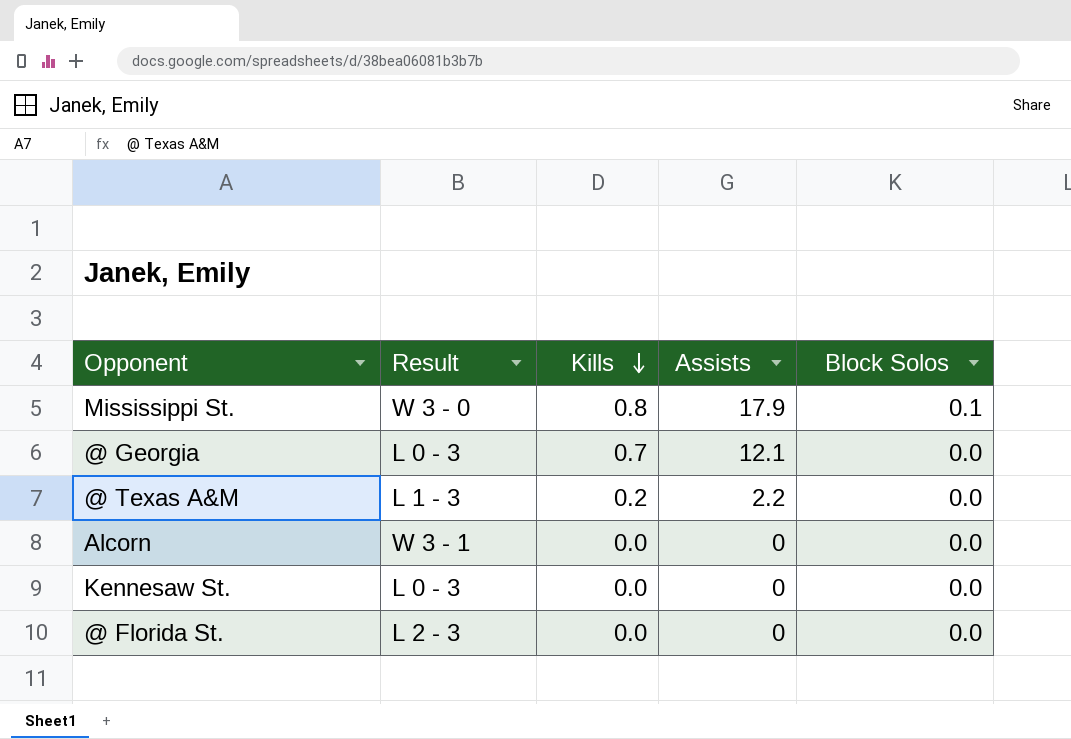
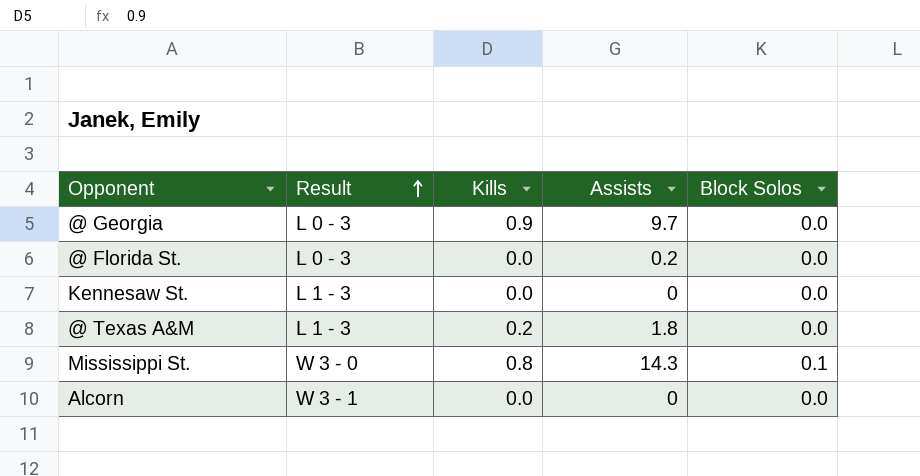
row order: Kills descending -> Result ascending
@ Georgia | Kills: 0.7 -> 0.9
@ Georgia | Assists: 12.1 -> 9.7
@ Florida St. | Result: L 2 - 3 -> L 0 - 3
@ Florida St. | Assists: 0 -> 0.2
Kennesaw St. | Result: L 0 - 3 -> L 1 - 3
@ Texas A&M | Assists: 2.2 -> 1.8
Mississippi St. | Assists: 17.9 -> 14.3

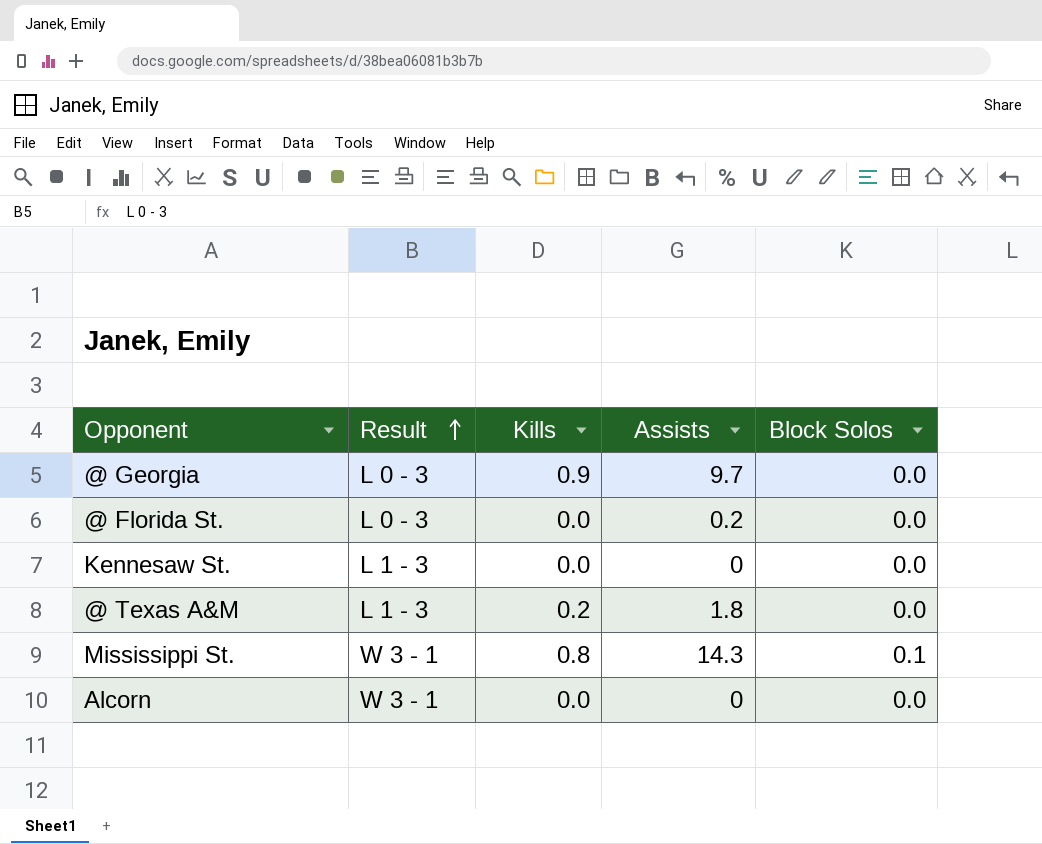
Mississippi St. | Result: W 3 - 0 -> W 3 - 1

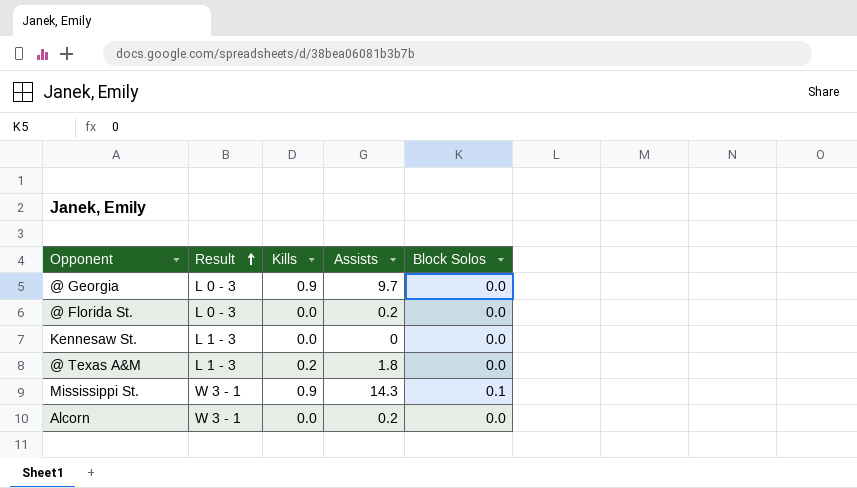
Mississippi St. | Kills: 0.8 -> 0.9
Alcorn | Assists: 0 -> 0.2

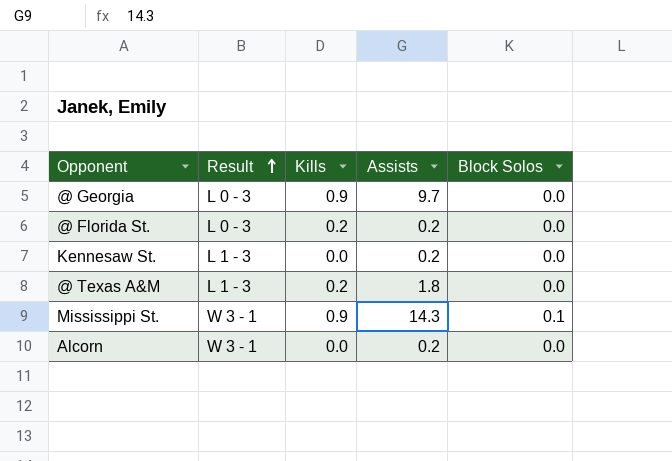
@ Florida St. | Kills: 0.0 -> 0.2
Kennesaw St. | Assists: 0 -> 0.2

